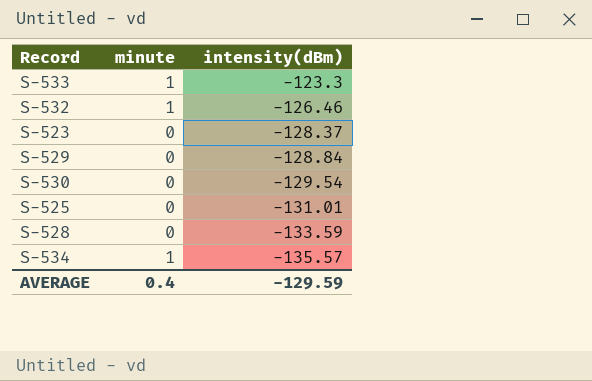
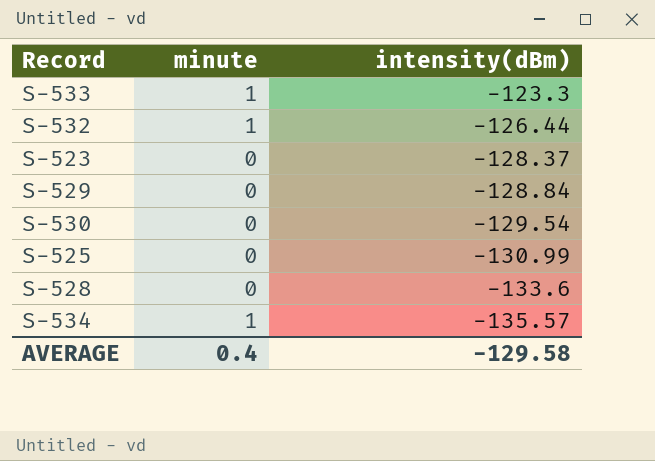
S-532 | intensity(dBm): -126.46 -> -126.44
S-525 | intensity(dBm): -131.01 -> -130.99
S-528 | intensity(dBm): -133.59 -> -133.6
AVERAGE | intensity(dBm): -129.59 -> -129.58

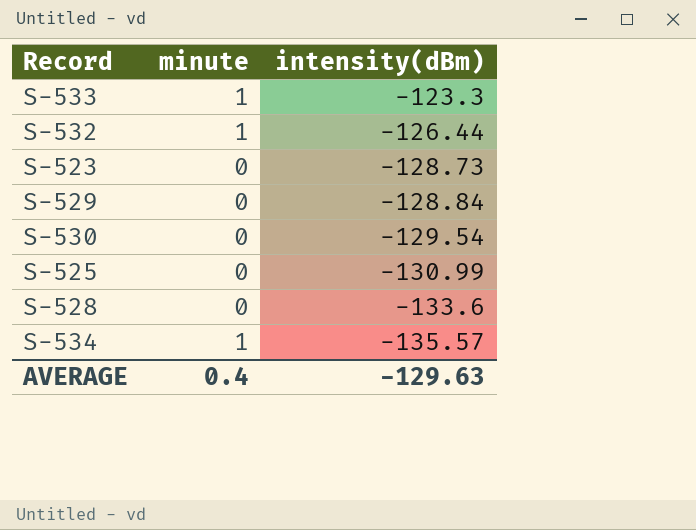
S-523 | intensity(dBm): -128.37 -> -128.73
AVERAGE | intensity(dBm): -129.58 -> -129.63

